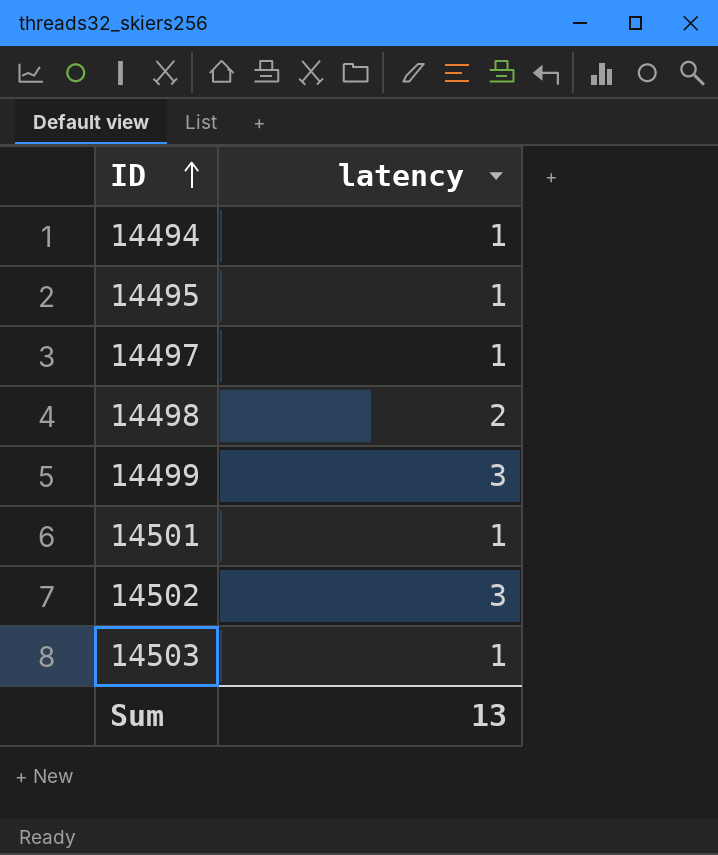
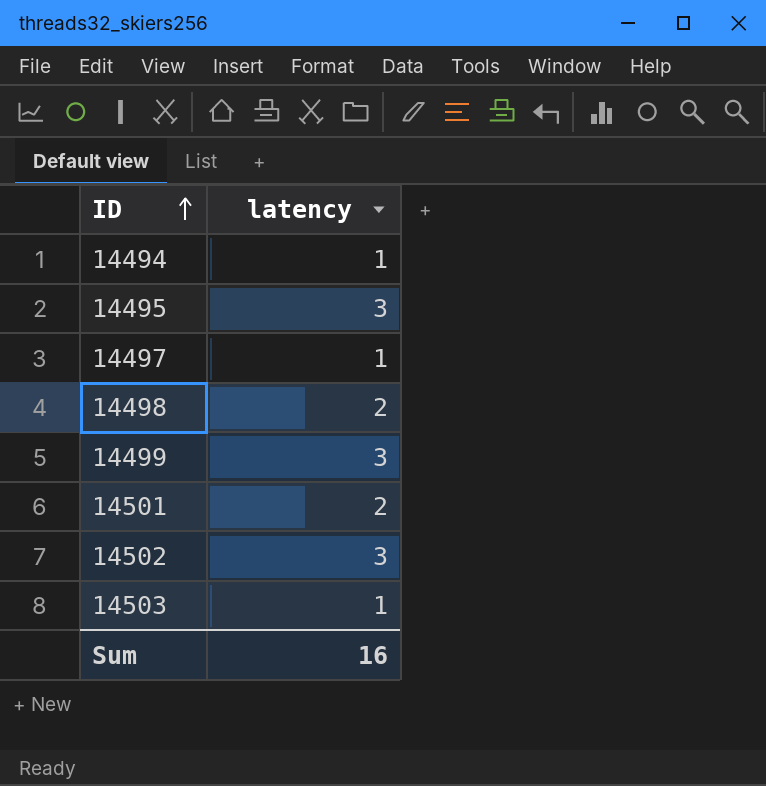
14495 | latency: 1 -> 3
14501 | latency: 1 -> 2
Sum | latency: 13 -> 16

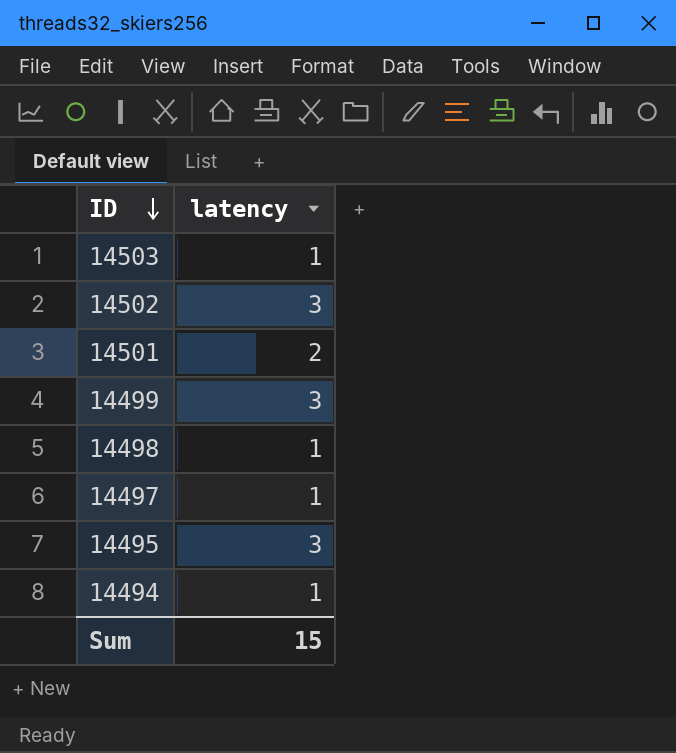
row order: ID ascending -> ID descending
14498 | latency: 2 -> 1
Sum | latency: 16 -> 15

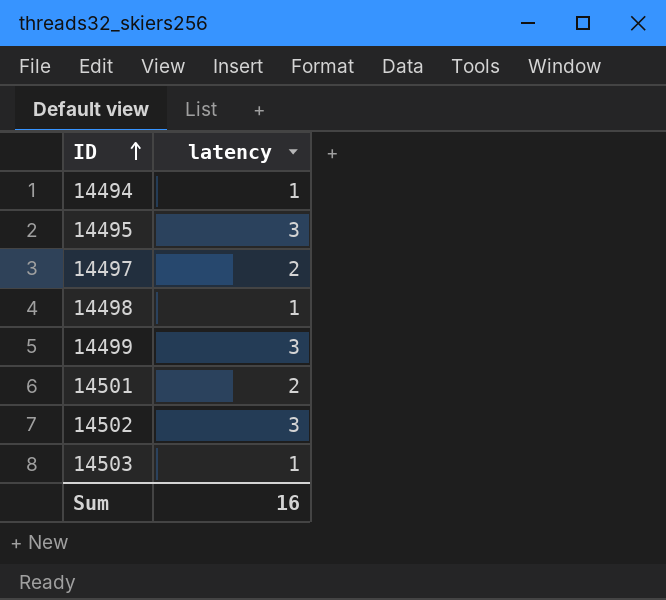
row order: ID descending -> ID ascending
14497 | latency: 1 -> 2
Sum | latency: 15 -> 16

